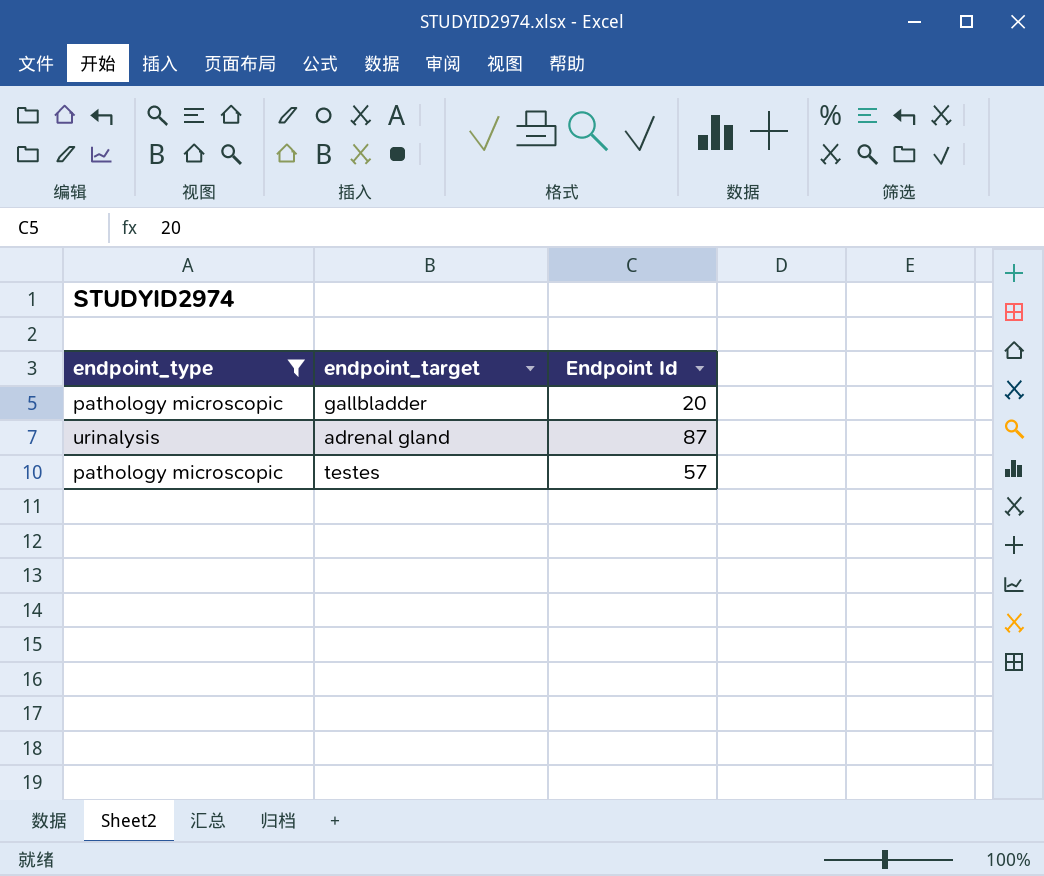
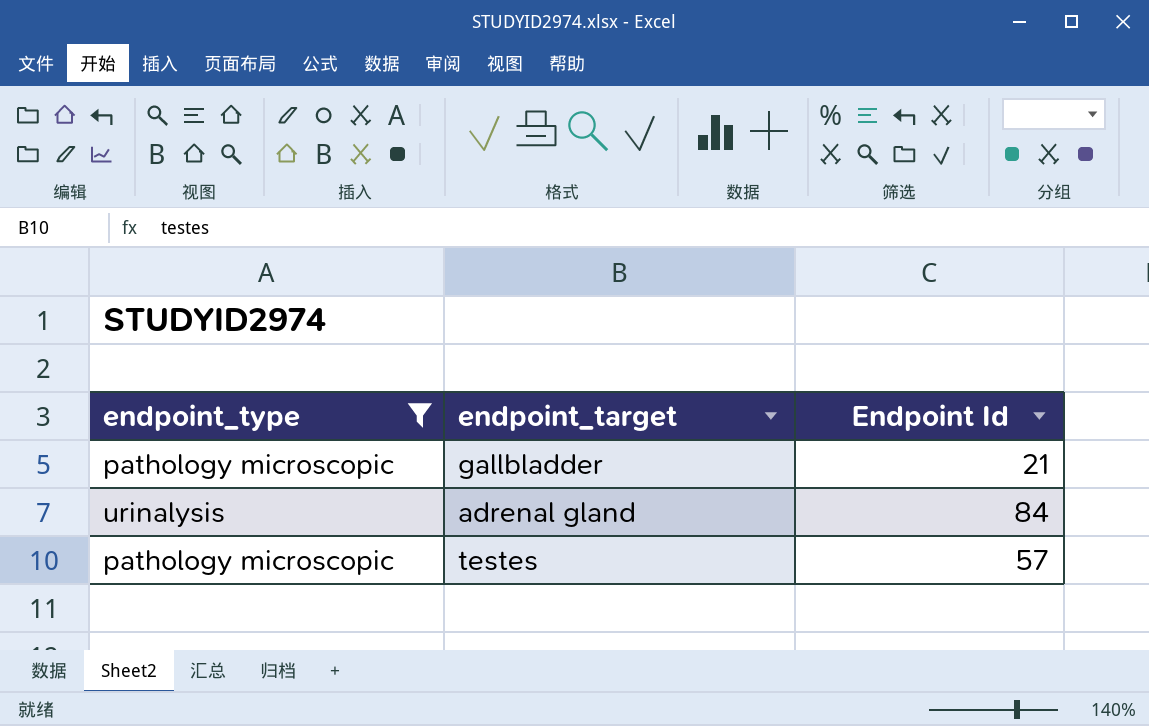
gallbladder | Endpoint Id: 20 -> 21
adrenal gland | Endpoint Id: 87 -> 84

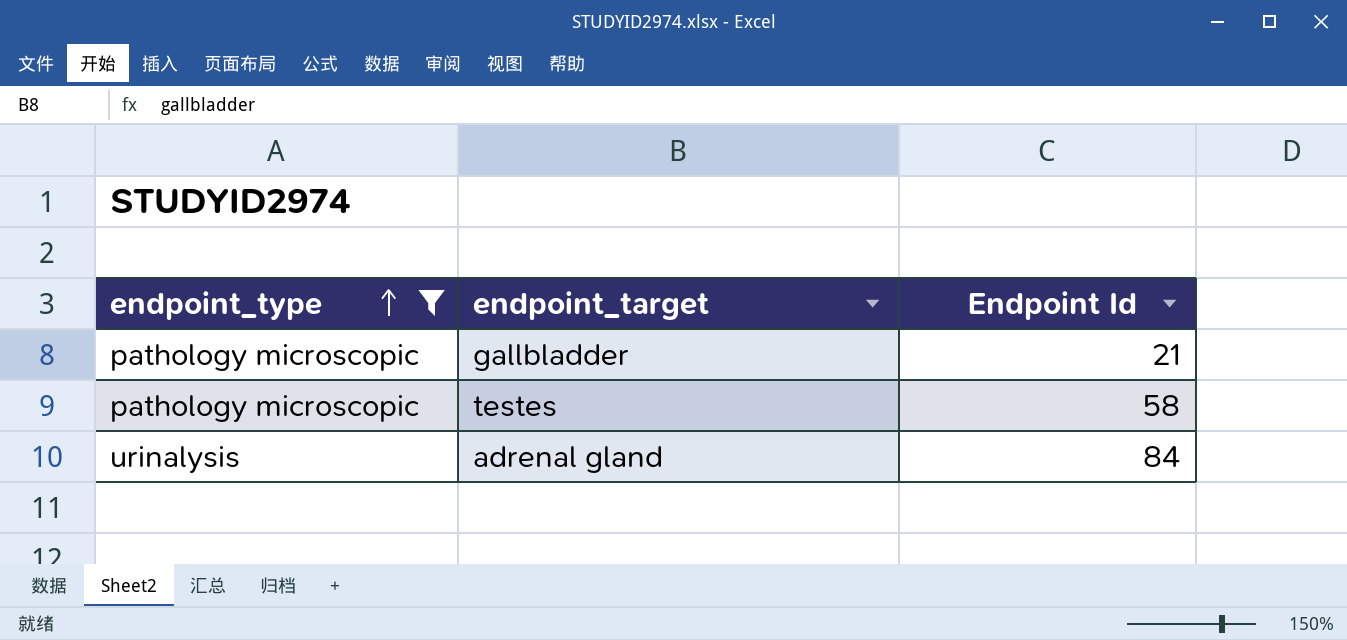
row order: none -> endpoint_type ascending
testes | Endpoint Id: 57 -> 58

